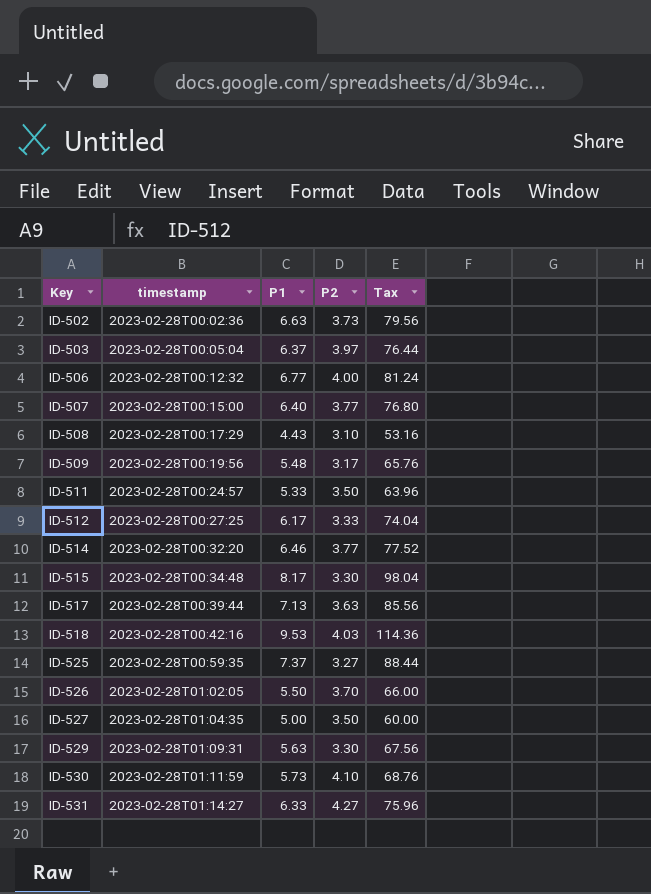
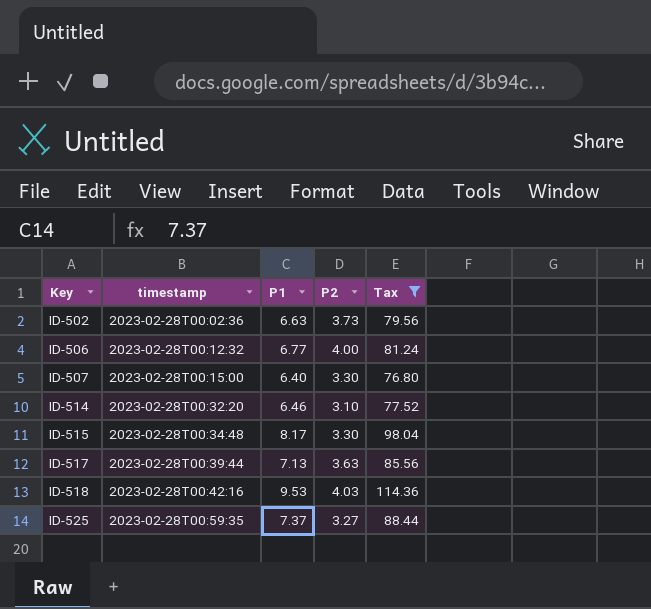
filter: none -> Tax >= 76.80
ID-507 | P2: 3.77 -> 3.30
ID-514 | P2: 3.77 -> 3.10

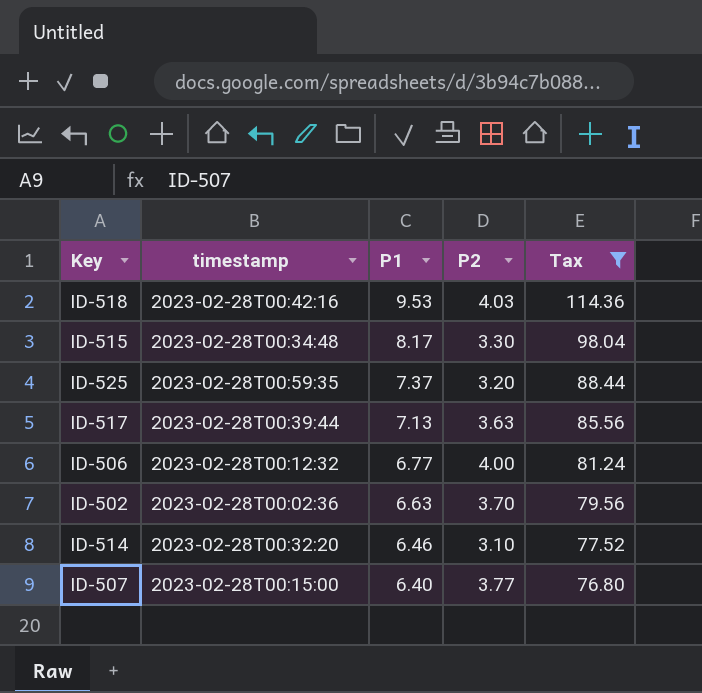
row order: Key ascending -> P1 descending
ID-525 | P2: 3.27 -> 3.20
ID-502 | P2: 3.73 -> 3.70
ID-507 | P2: 3.30 -> 3.77

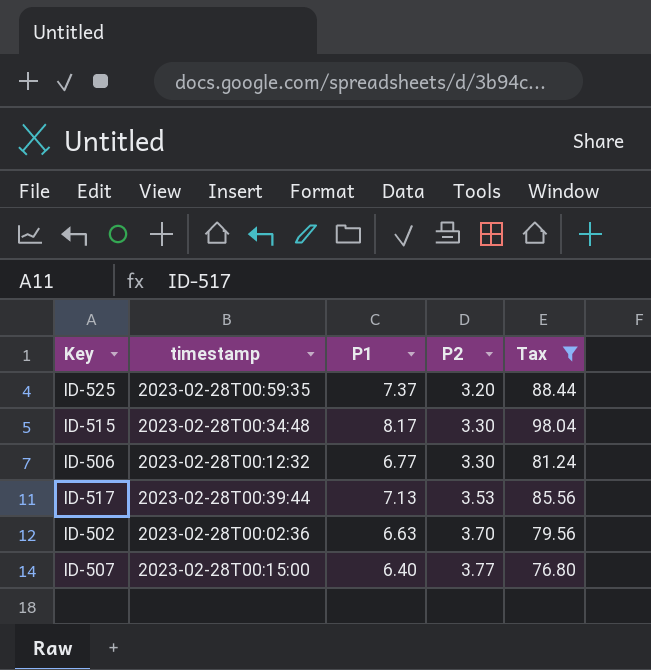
row order: P1 descending -> P2 ascending
row ID-518: 2023-02-28T00:42:16 | 9.53 | 4.03 | 114.36 -> none
row ID-514: 2023-02-28T00:32:20 | 6.46 | 3.10 | 77.52 -> none
ID-506 | P2: 4.00 -> 3.30
ID-517 | P2: 3.63 -> 3.53

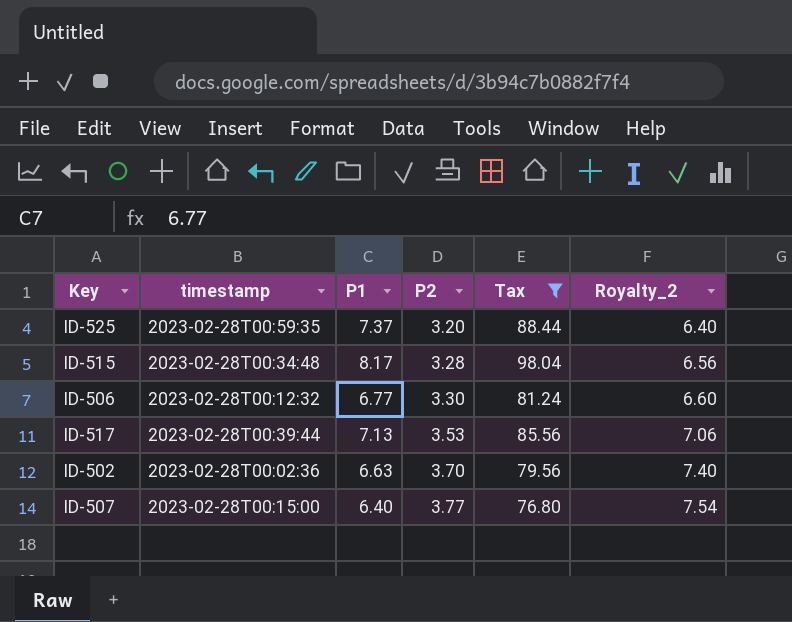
column Royalty_2 | formula: none -> [P2] * 2
ID-515 | P2: 3.30 -> 3.28

